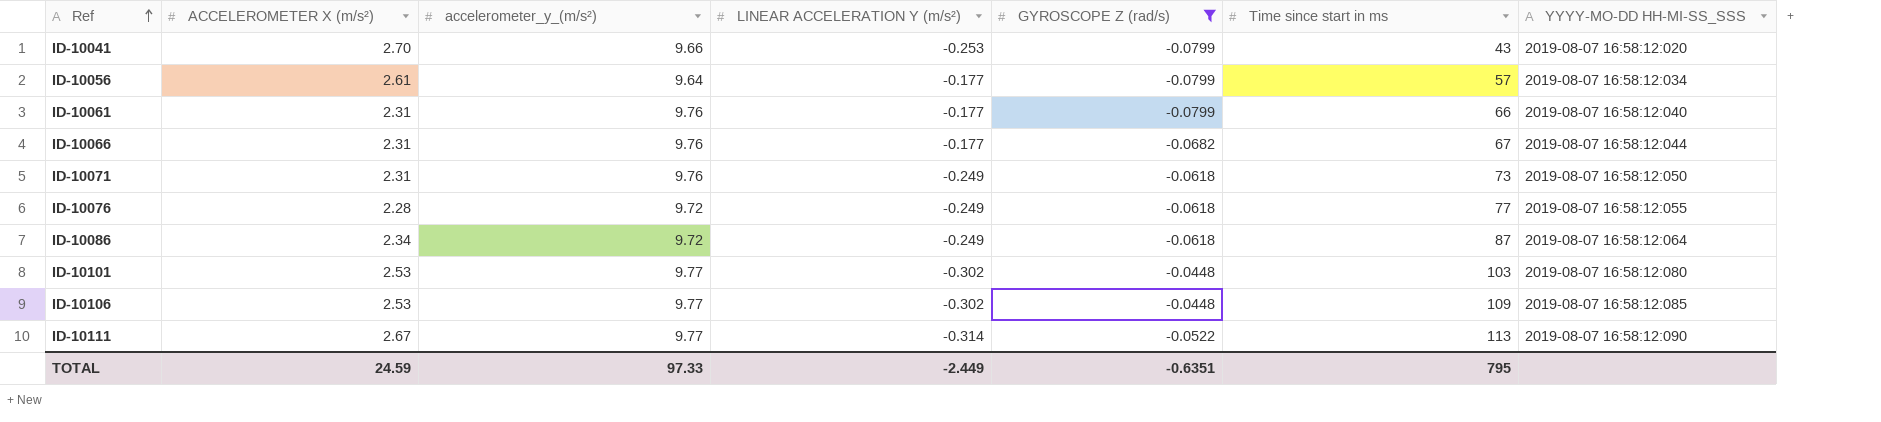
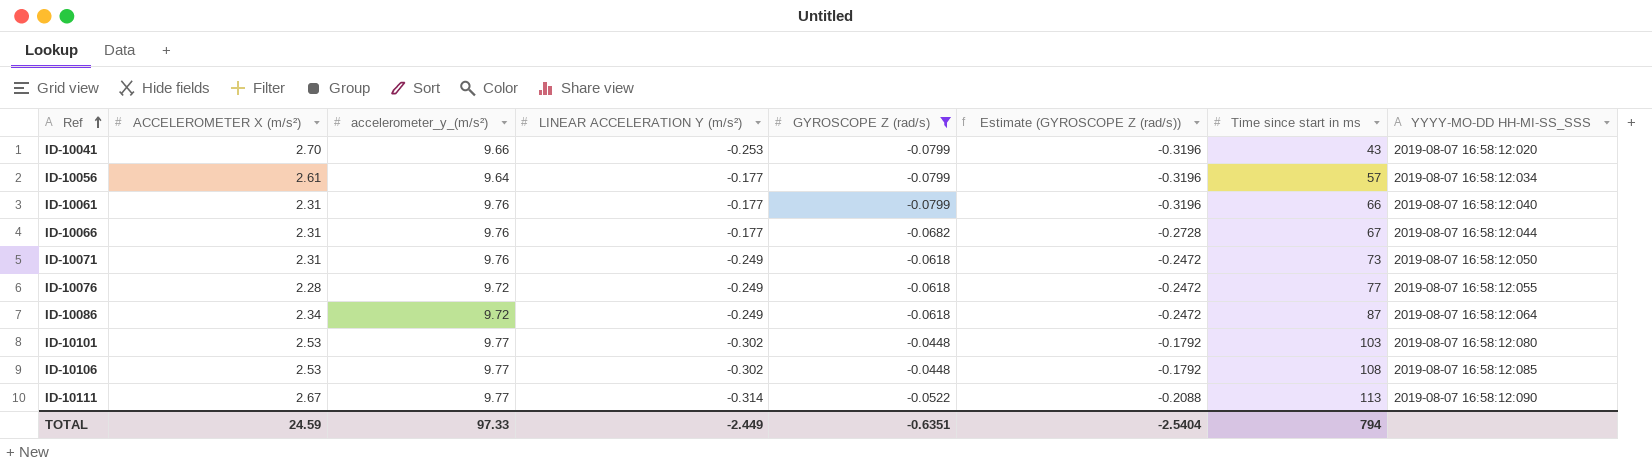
column Estimate (GYROSCOPE Z (rad/s)) | formula: none -> [GYROSCOPE Z (rad/s)] * 4
ID-10106 | Time since start in ms: 109 -> 108
TOTAL | Time since start in ms: 795 -> 794

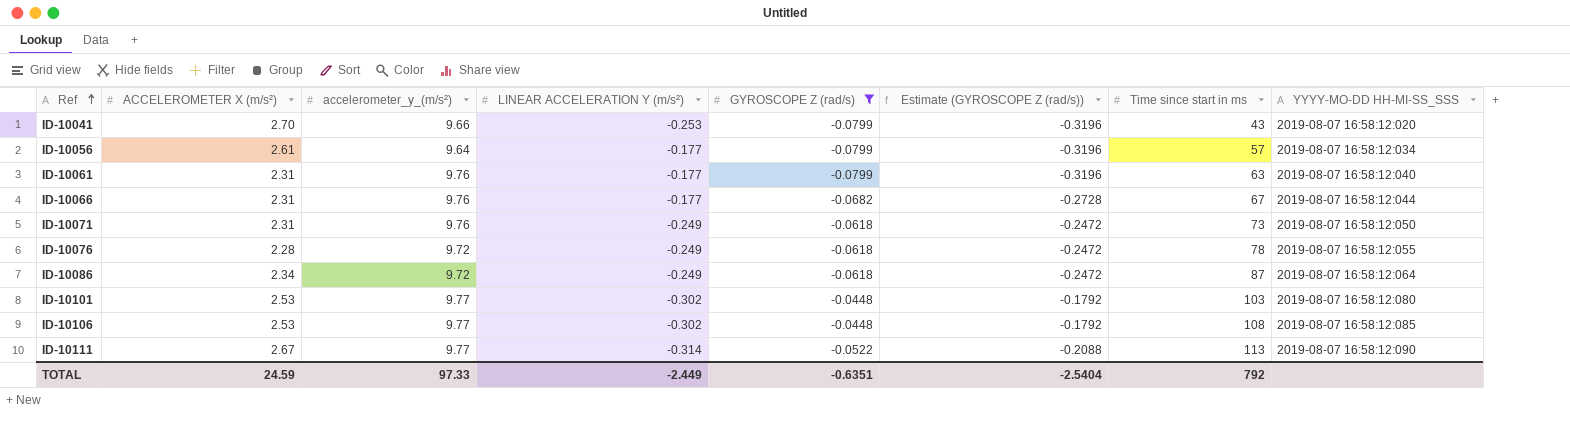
ID-10061 | Time since start in ms: 66 -> 63
ID-10076 | Time since start in ms: 77 -> 78
TOTAL | Time since start in ms: 794 -> 792

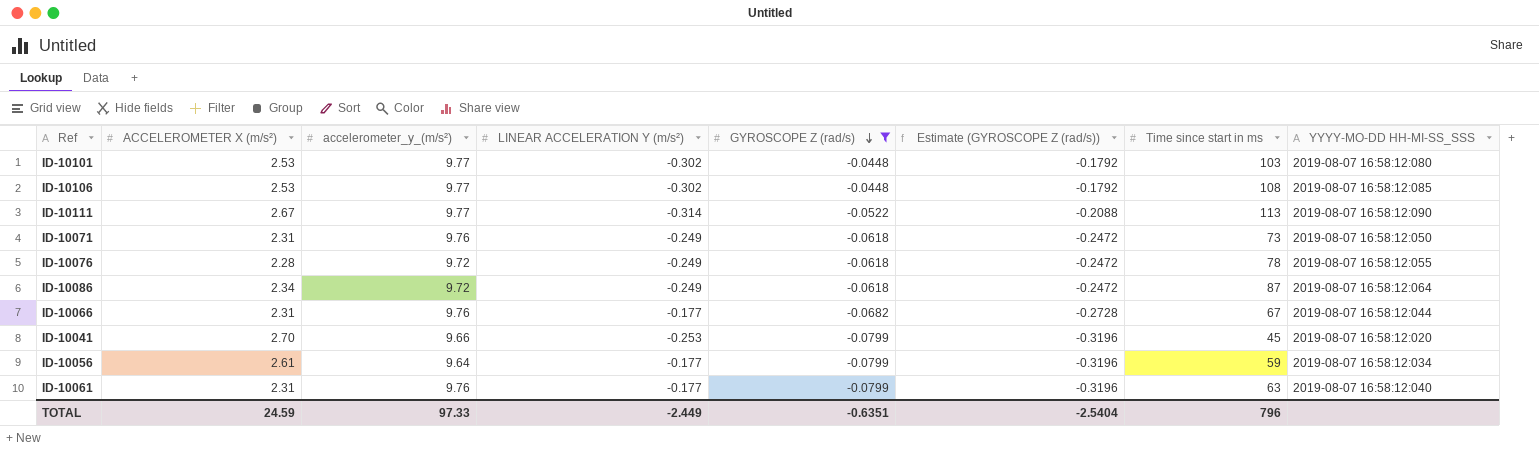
row order: Ref ascending -> GYROSCOPE Z (rad/s) descending
ID-10041 | Time since start in ms: 43 -> 45
ID-10056 | Time since start in ms: 57 -> 59
TOTAL | Time since start in ms: 792 -> 796

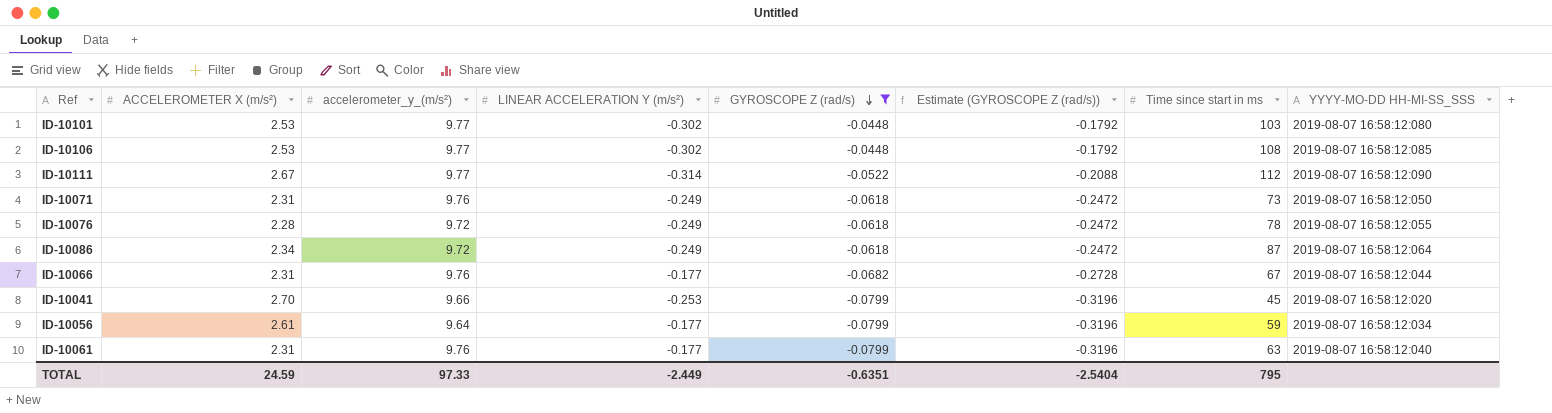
ID-10111 | Time since start in ms: 113 -> 112
TOTAL | Time since start in ms: 796 -> 795

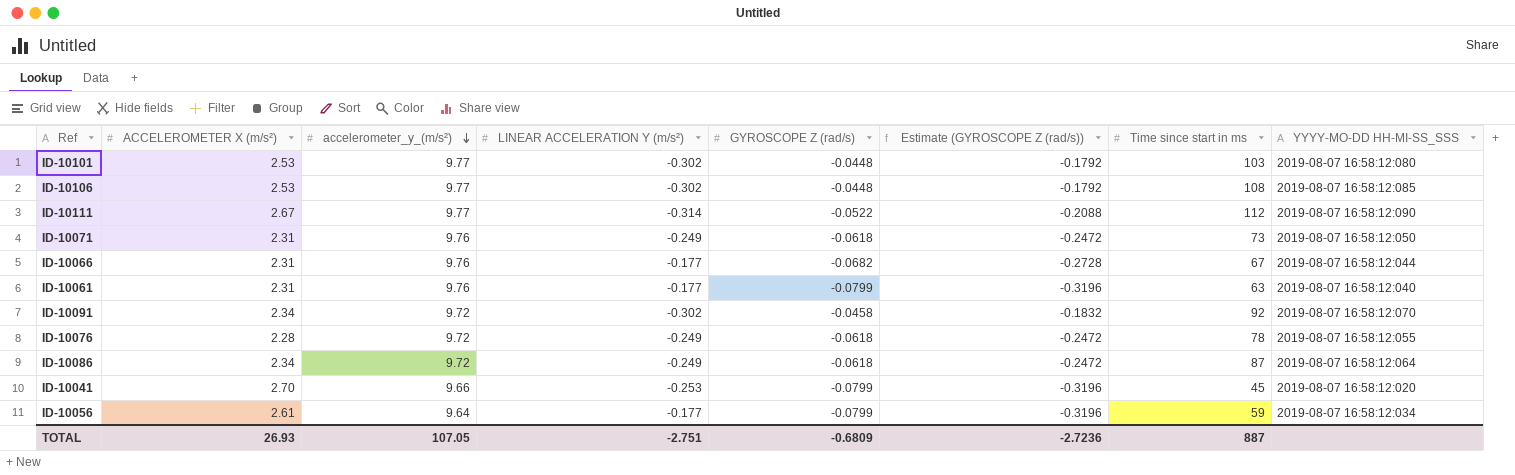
filter: GYROSCOPE Z (rad/s) != -0.0458 -> none
row order: GYROSCOPE Z (rad/s) descending -> accelerometer_y_(m/s²) descending
TOTAL | ACCELEROMETER X (m/s²): 24.59 -> 26.93
TOTAL | accelerometer_y_(m/s²): 97.33 -> 107.05
TOTAL | LINEAR ACCELERATION Y (m/s²): -2.449 -> -2.751
TOTAL | GYROSCOPE Z (rad/s): -0.6351 -> -0.6809
TOTAL | Estimate (GYROSCOPE Z (rad/s)): -2.5404 -> -2.7236
TOTAL | Time since start in ms: 795 -> 887

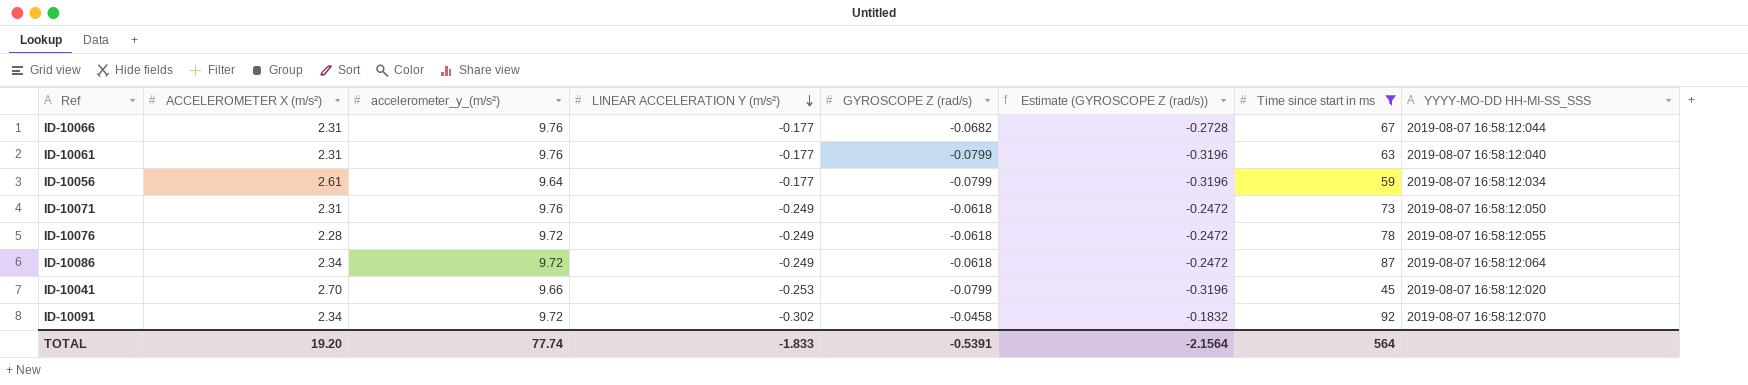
filter: none -> Time since start in ms <= 92
row order: accelerometer_y_(m/s²) descending -> LINEAR ACCELERATION Y (m/s²) descending
TOTAL | ACCELEROMETER X (m/s²): 26.93 -> 19.20
TOTAL | accelerometer_y_(m/s²): 107.05 -> 77.74
TOTAL | LINEAR ACCELERATION Y (m/s²): -2.751 -> -1.833
TOTAL | GYROSCOPE Z (rad/s): -0.6809 -> -0.5391
TOTAL | Estimate (GYROSCOPE Z (rad/s)): -2.7236 -> -2.1564
TOTAL | Time since start in ms: 887 -> 564

